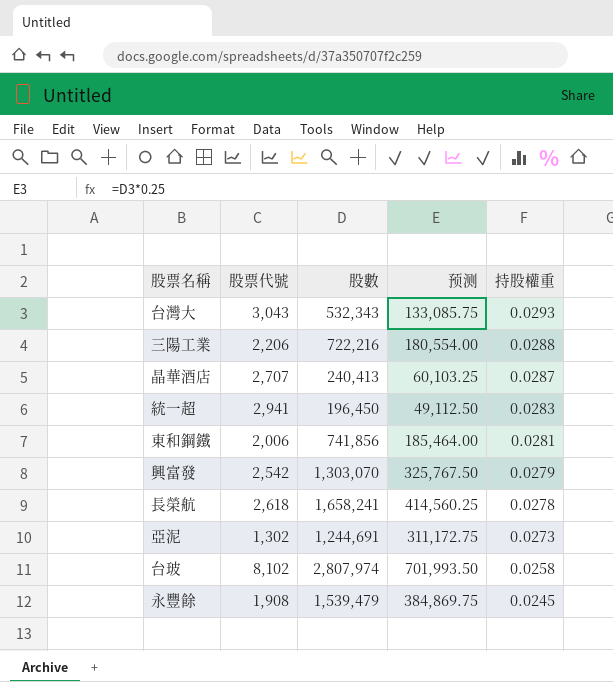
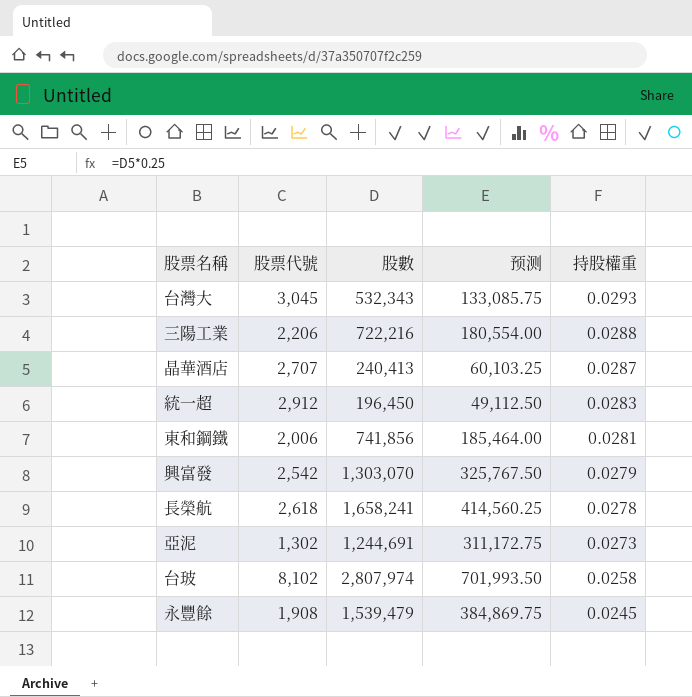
台灣大 | 股票代號: 3,043 -> 3,045
統一超 | 股票代號: 2,941 -> 2,912

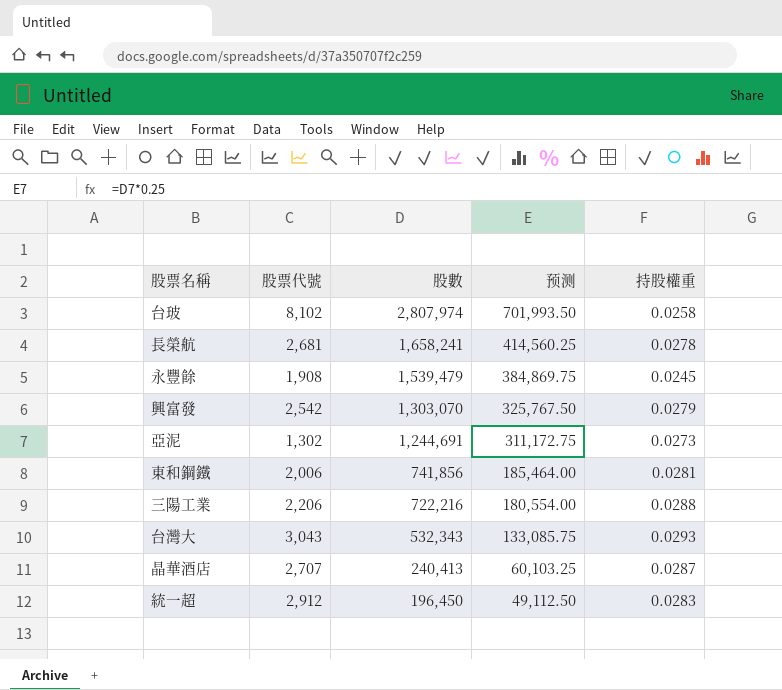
row order: 持股權重 descending -> 股數 descending
長榮航 | 股票代號: 2,618 -> 2,681
台灣大 | 股票代號: 3,045 -> 3,043

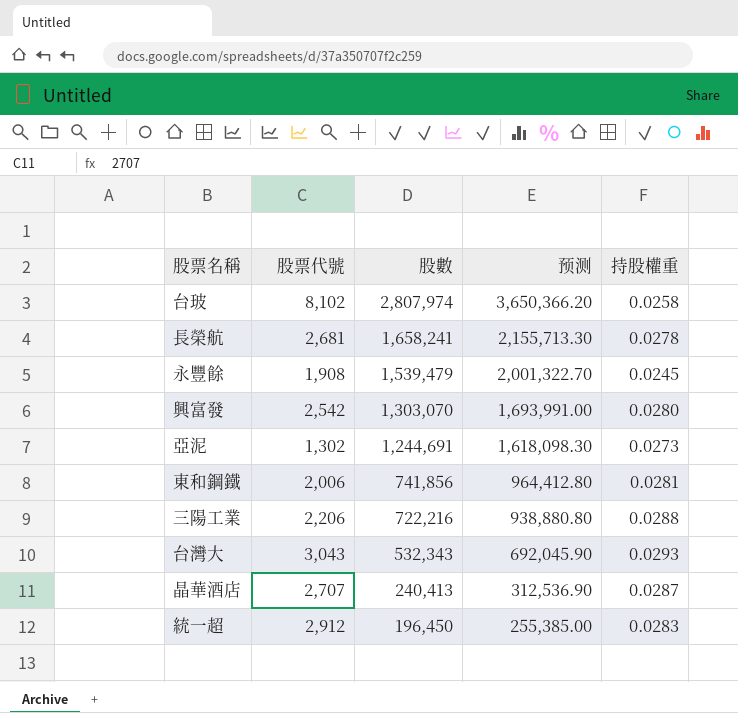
column 预测 | formula: [股數] * 0.25 -> [股數] * 1.3
興富發 | 持股權重: 0.0279 -> 0.0280

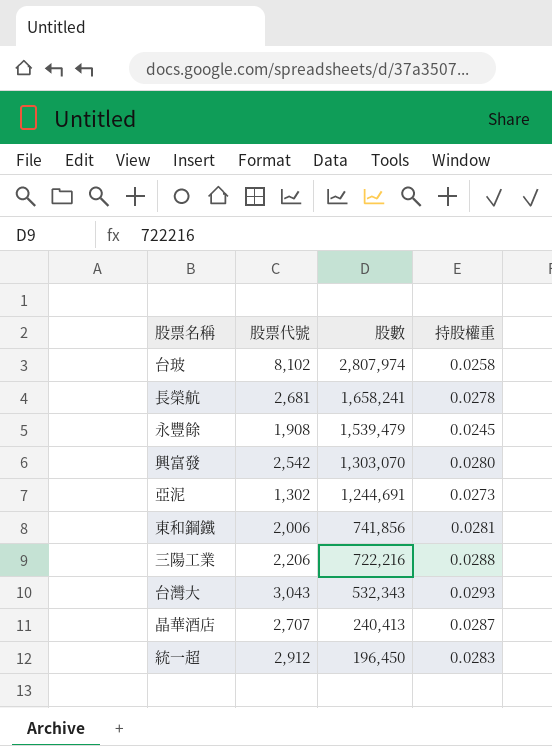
column 预测 | formula: [股數] * 1.3 -> none

